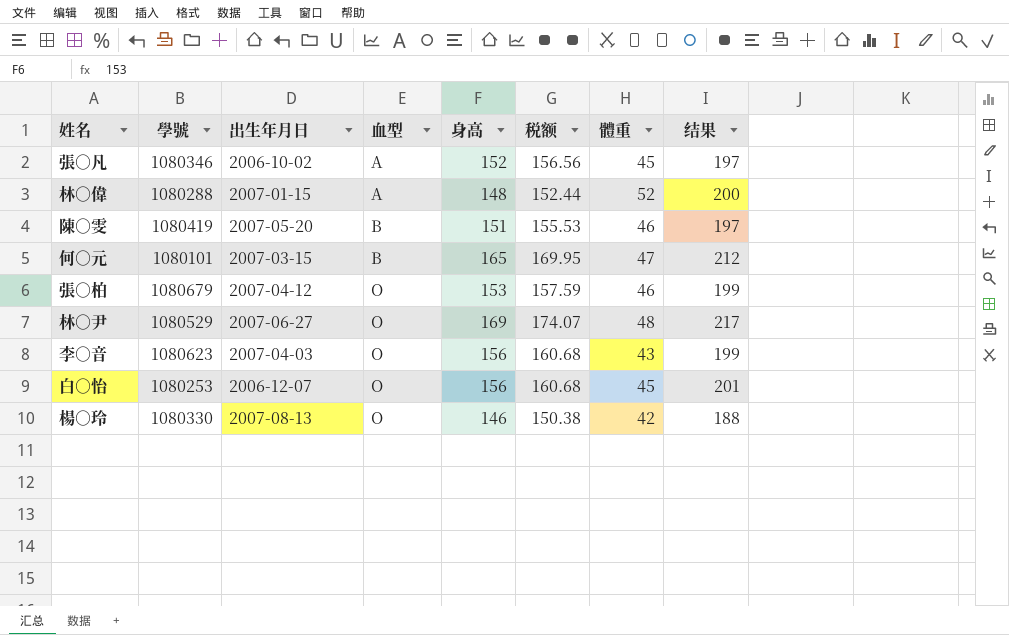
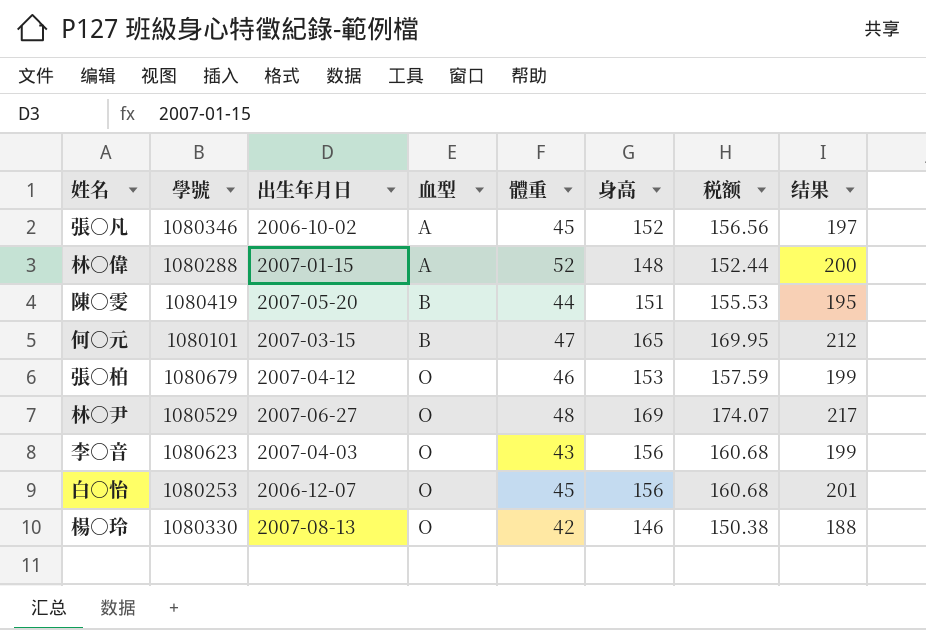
column 體重 | position: 7 -> 5
陳○雯 | 體重: 46 -> 44
陳○雯 | 结果: 197 -> 195

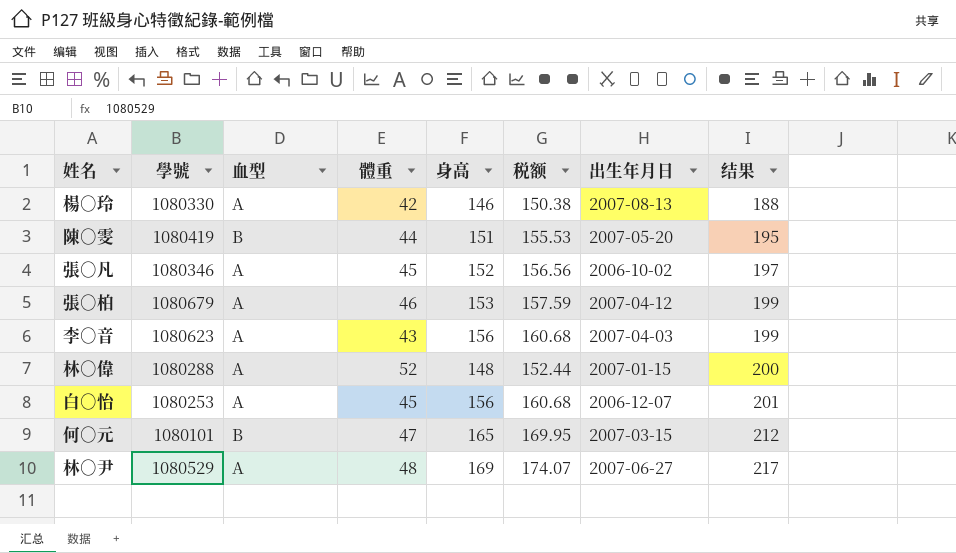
row order: 血型 ascending -> 结果 ascending
column 出生年月日 | position: 3 -> 7
楊○玲 | 血型: O -> A
張○柏 | 血型: O -> A
李○音 | 血型: O -> A
白○怡 | 血型: O -> A
林○尹 | 血型: O -> A

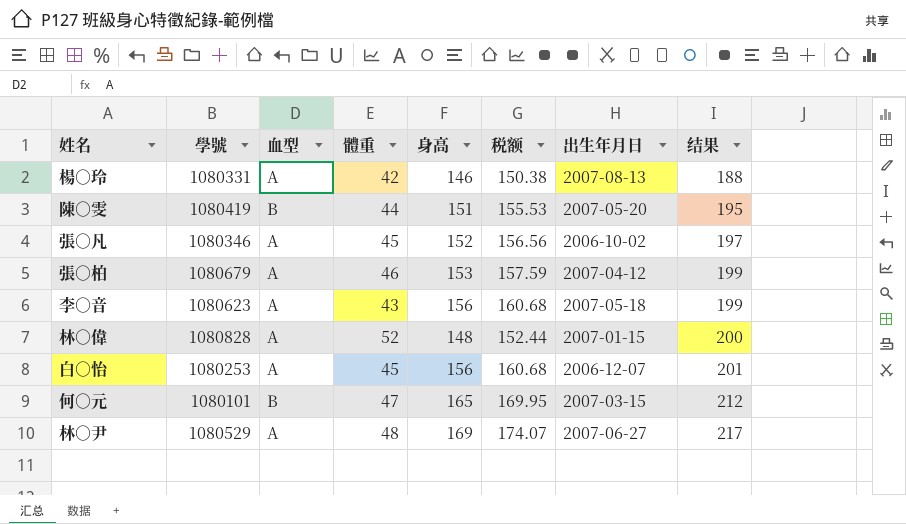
楊○玲 | 學號: 1080330 -> 1080331
李○音 | 出生年月日: 2007-04-03 -> 2007-05-18
林○偉 | 學號: 1080288 -> 1080828

